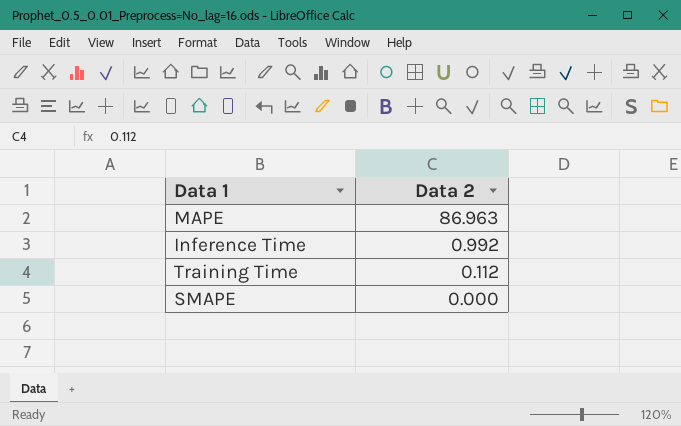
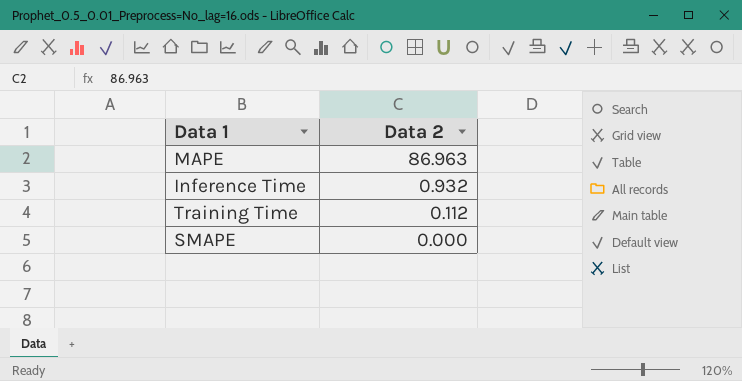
Inference Time | Data 2: 0.992 -> 0.932

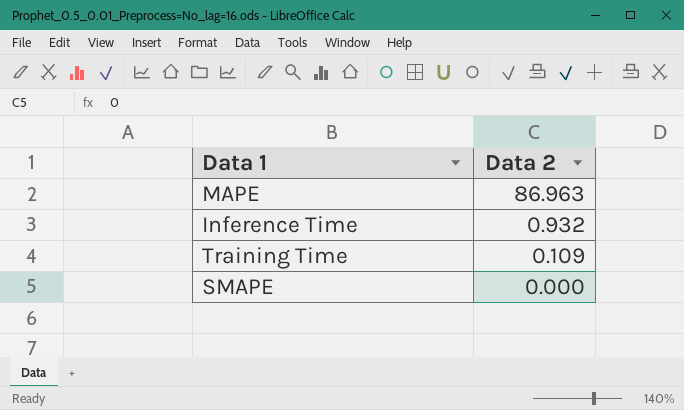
Training Time | Data 2: 0.112 -> 0.109

